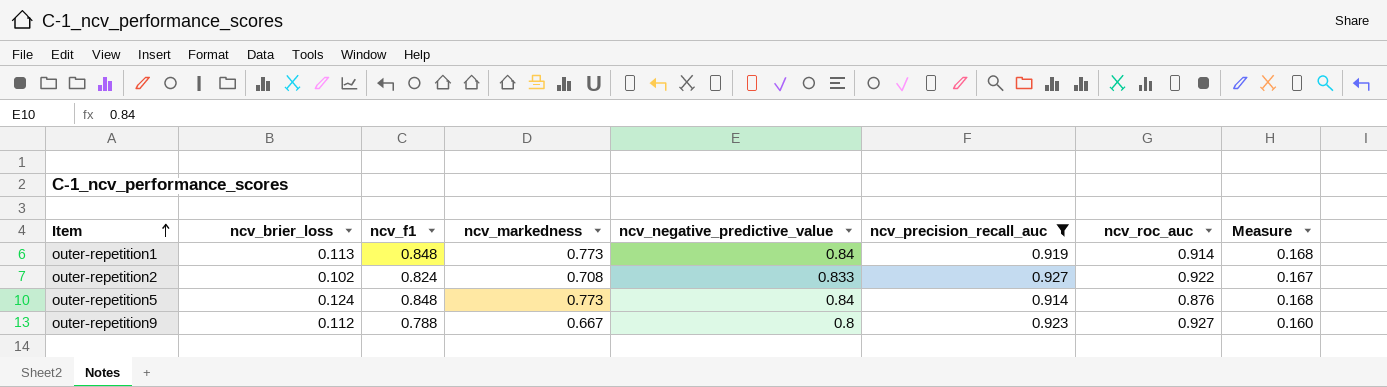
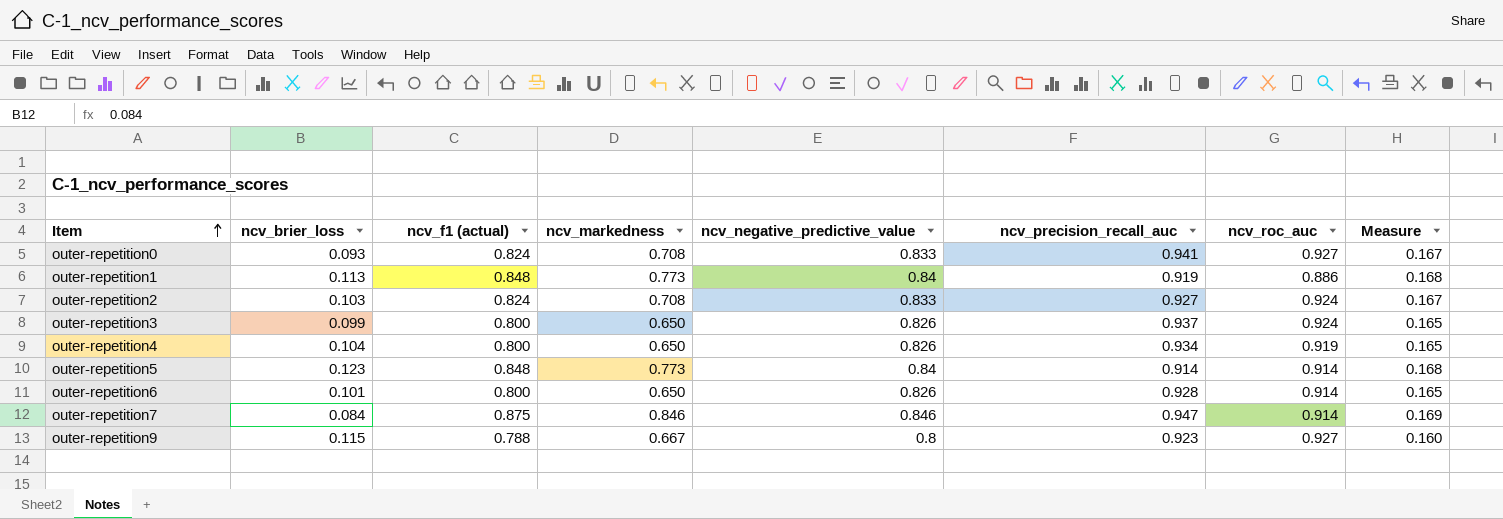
filter: ncv_precision_recall_auc <= 0.927 -> none
column name: ncv_f1 -> ncv_f1 (actual)
outer-repetition1 | ncv_roc_auc: 0.914 -> 0.886
outer-repetition2 | ncv_brier_loss: 0.102 -> 0.103
outer-repetition2 | ncv_roc_auc: 0.922 -> 0.924
outer-repetition5 | ncv_brier_loss: 0.124 -> 0.123
outer-repetition5 | ncv_roc_auc: 0.876 -> 0.914
outer-repetition9 | ncv_brier_loss: 0.112 -> 0.115

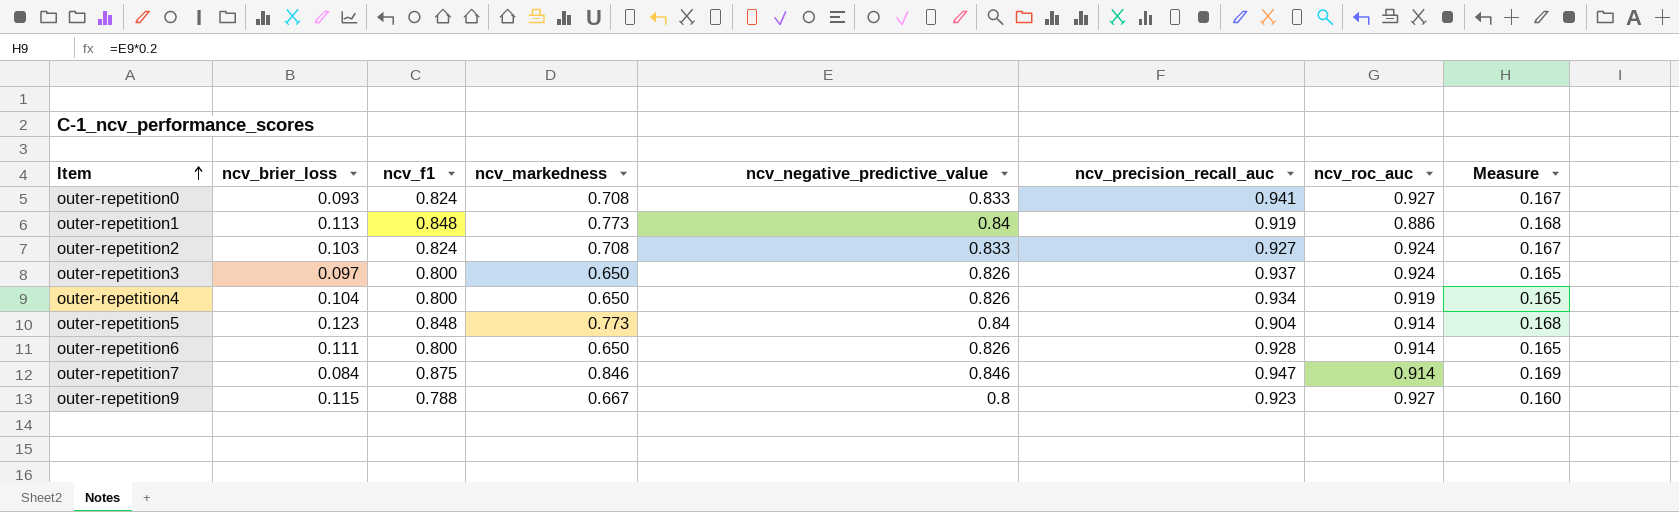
column name: ncv_f1 (actual) -> ncv_f1
outer-repetition3 | ncv_brier_loss: 0.099 -> 0.097
outer-repetition5 | ncv_precision_recall_auc: 0.914 -> 0.904
outer-repetition6 | ncv_brier_loss: 0.101 -> 0.111

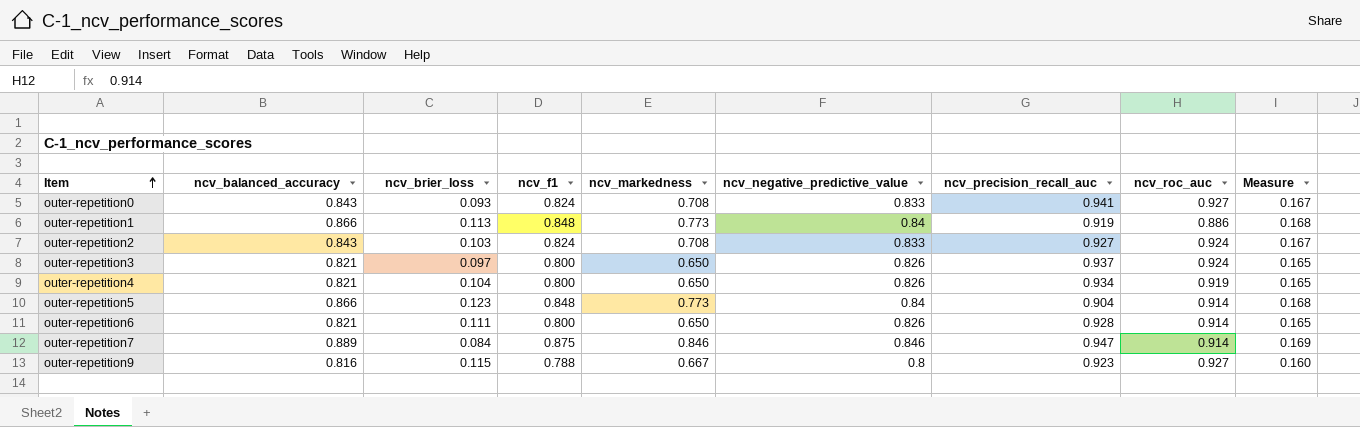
column ncv_balanced_accuracy | position: none -> 2

